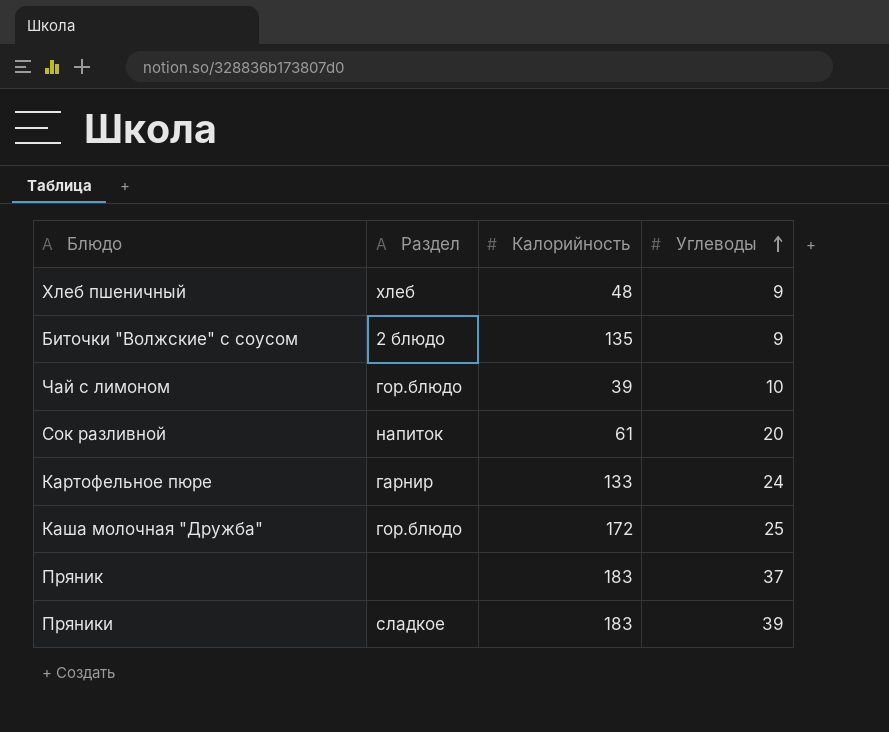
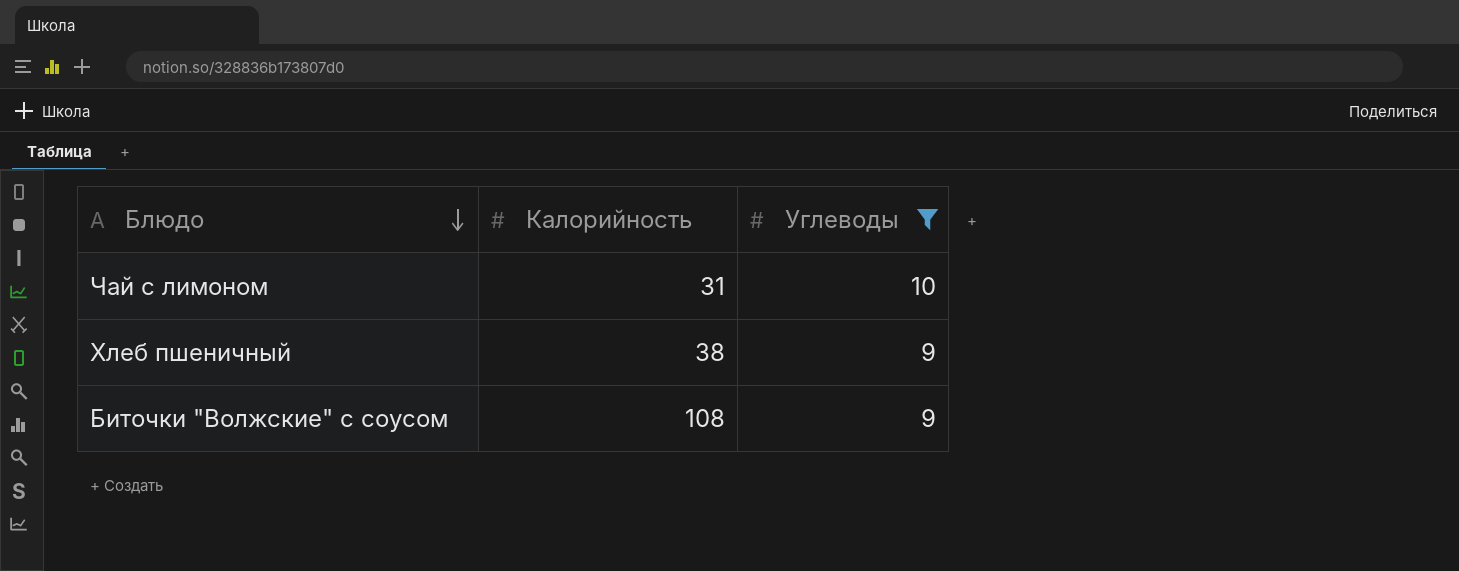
filter: none -> Углеводы <= 10
row order: Углеводы ascending -> Блюдо descending
column Раздел | position: 2 -> none
Чай с лимоном | Калорийность: 39 -> 31
Хлеб пшеничный | Калорийность: 48 -> 38
Биточки "Волжские" с соусом | Калорийность: 135 -> 108

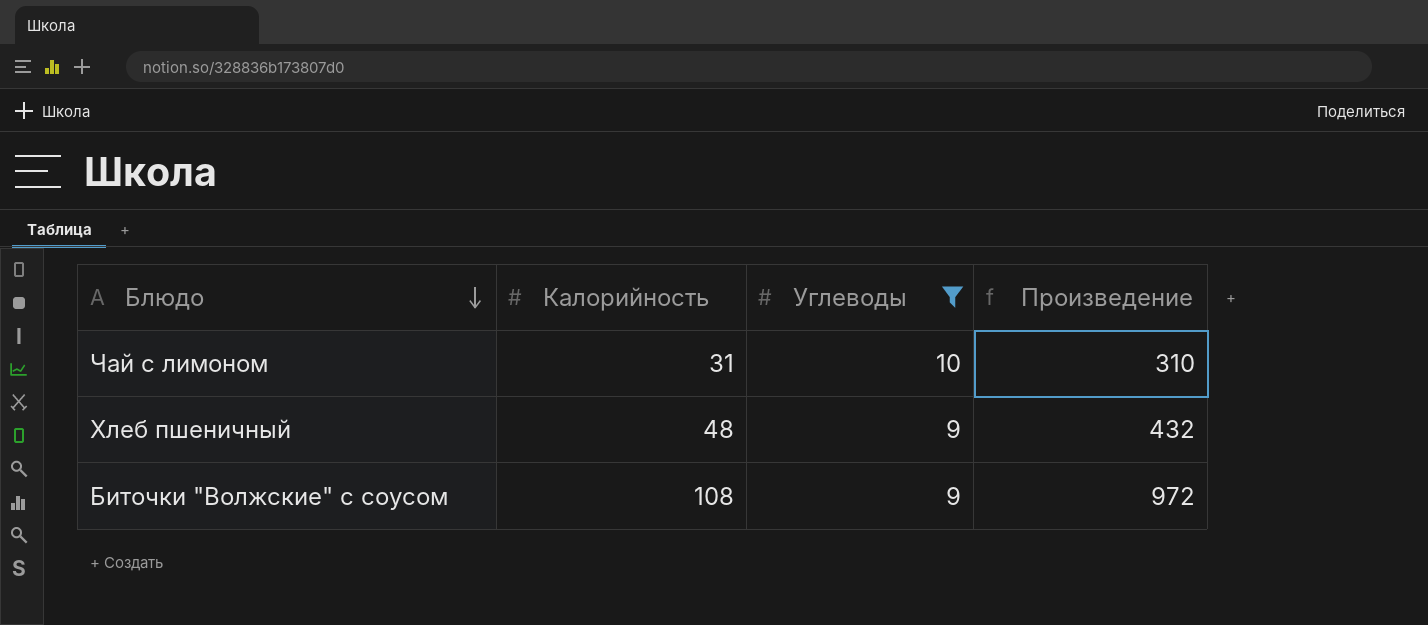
column Произведение | formula: none -> [Калорийность] * [Углеводы]
Хлеб пшеничный | Калорийность: 38 -> 48

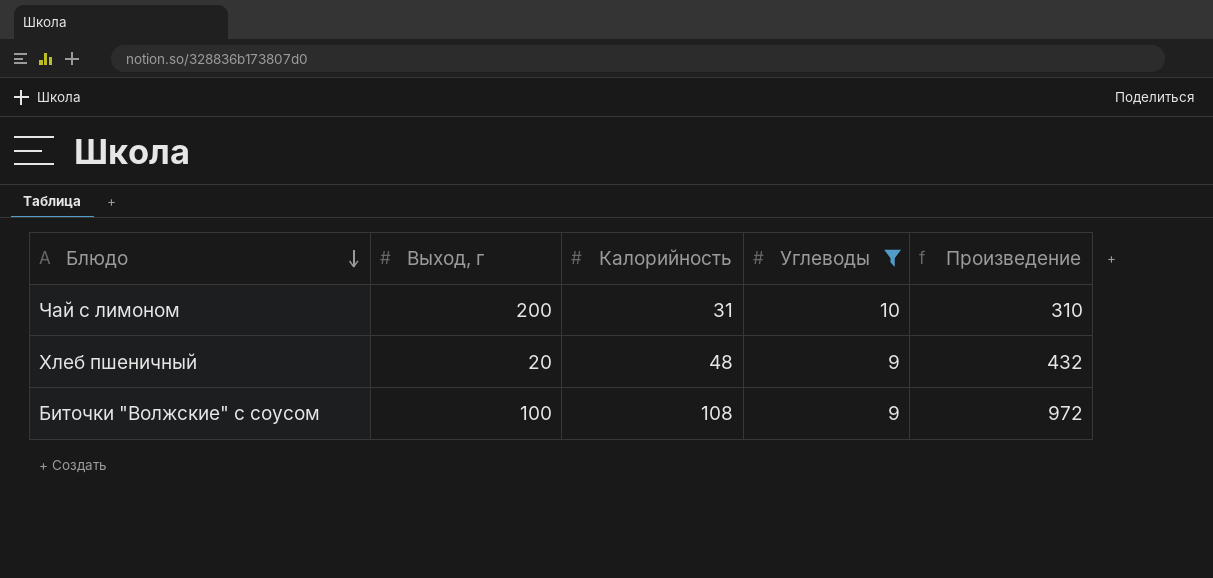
column Выход, г | position: none -> 2

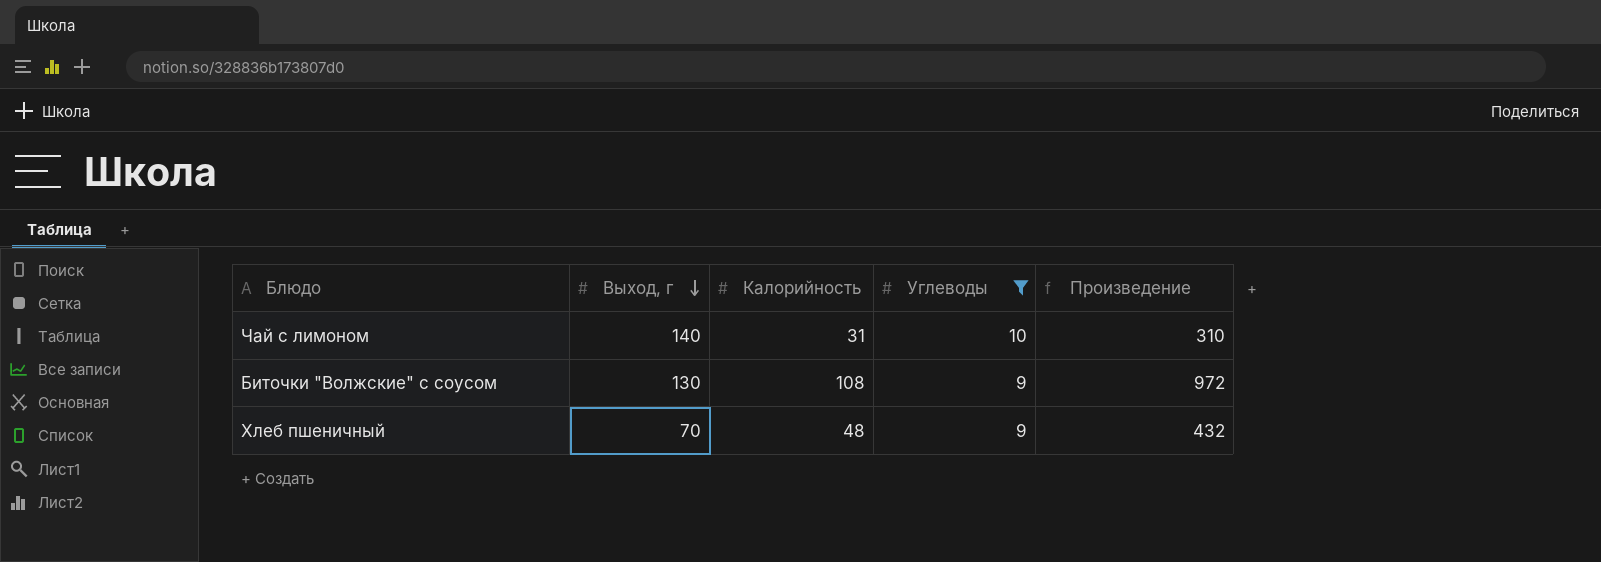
row order: Блюдо descending -> Выход, г descending
Чай с лимоном | Выход, г: 200 -> 140
Биточки "Волжские" с соусом | Выход, г: 100 -> 130
Хлеб пшеничный | Выход, г: 20 -> 70

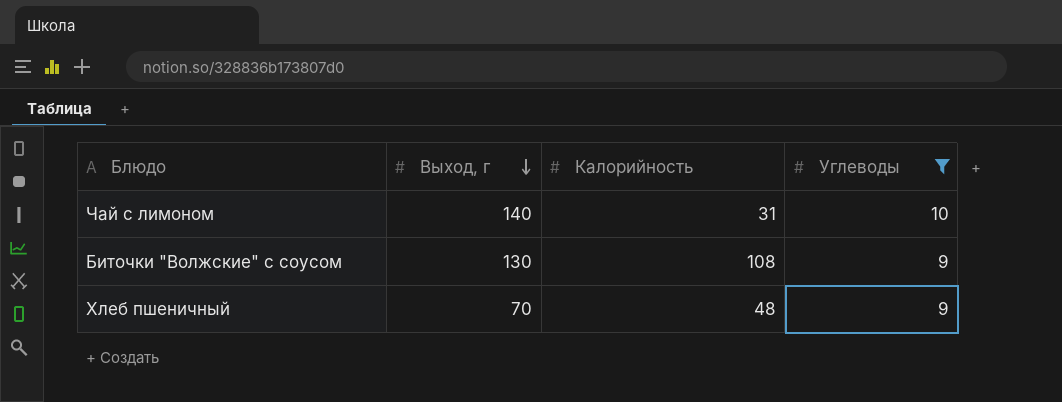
column Произведение | formula: [Калорийность] * [Углеводы] -> none

